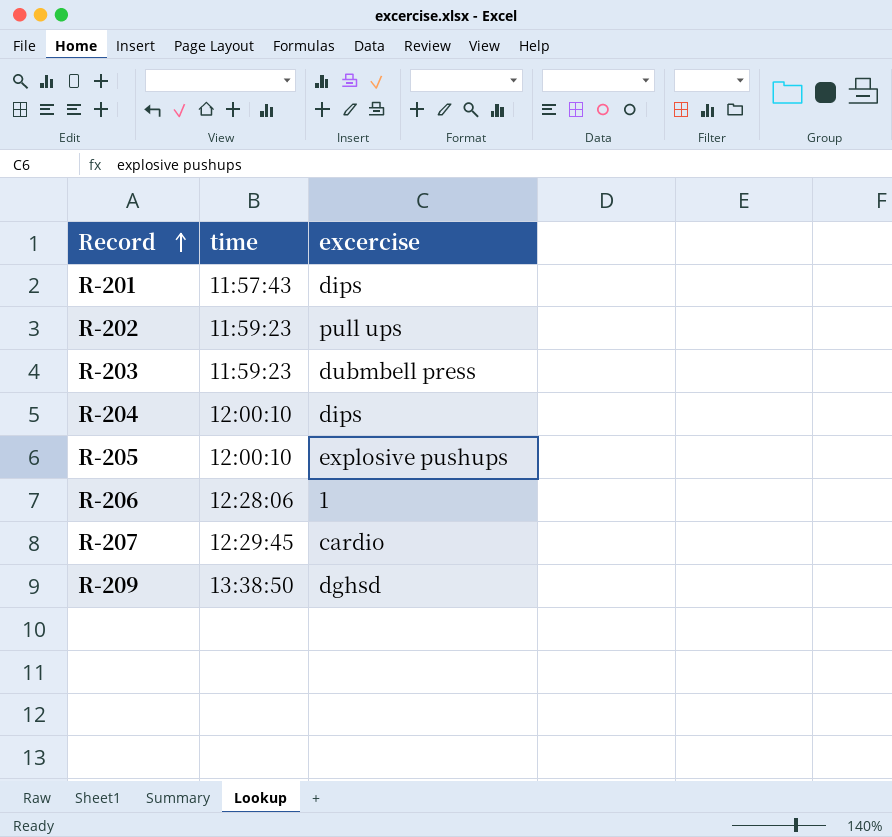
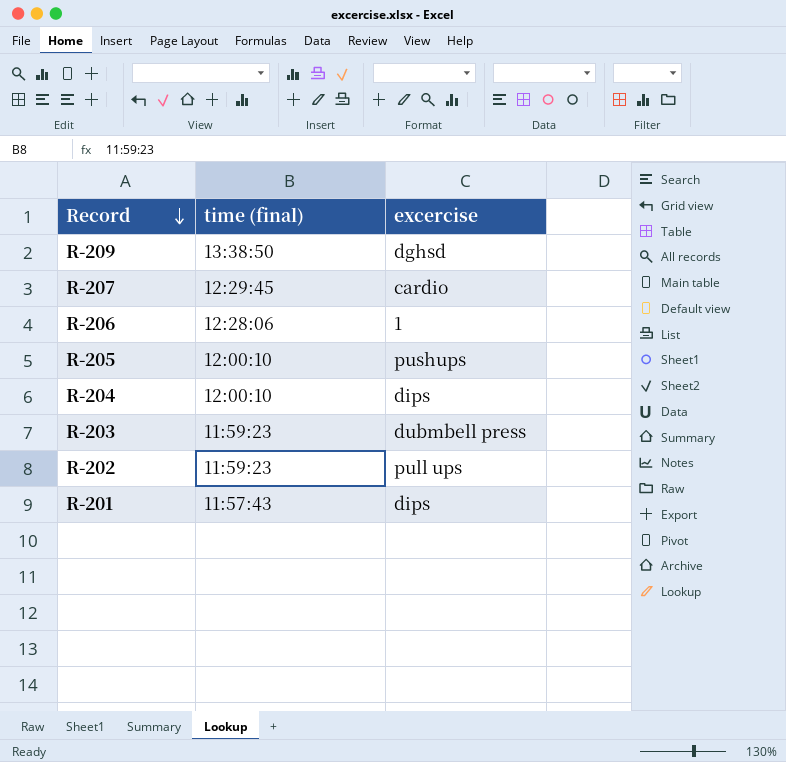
row order: Record ascending -> Record descending
column name: time -> time (final)
R-205 | excercise: explosive pushups -> pushups

